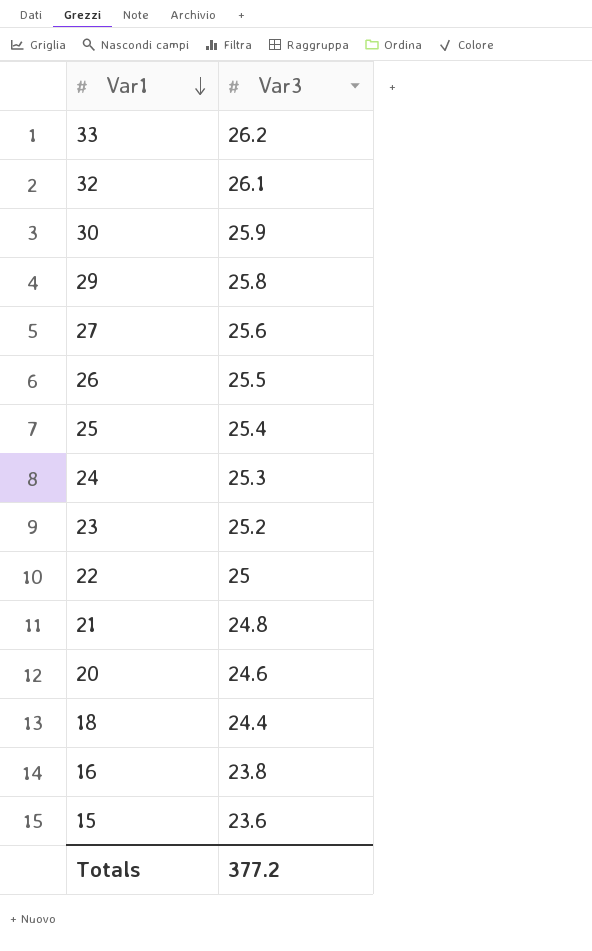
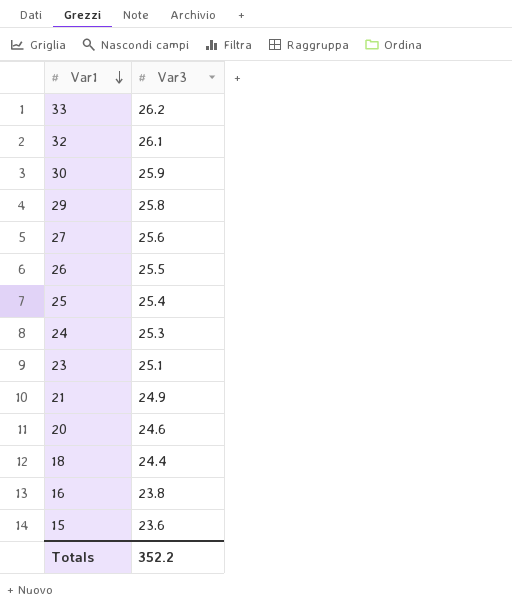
row 22: 25 -> none
23 | Var3: 25.2 -> 25.1
21 | Var3: 24.8 -> 24.9
Totals | Var3: 377.2 -> 352.2

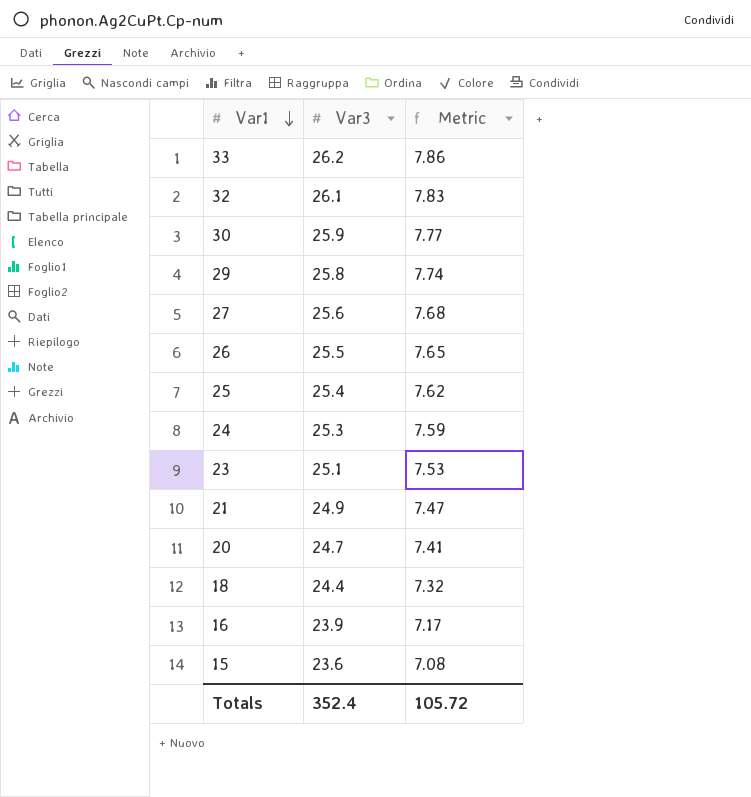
column Metric | formula: none -> [Var3] * 0.3
20 | Var3: 24.6 -> 24.7
16 | Var3: 23.8 -> 23.9
Totals | Var3: 352.2 -> 352.4

